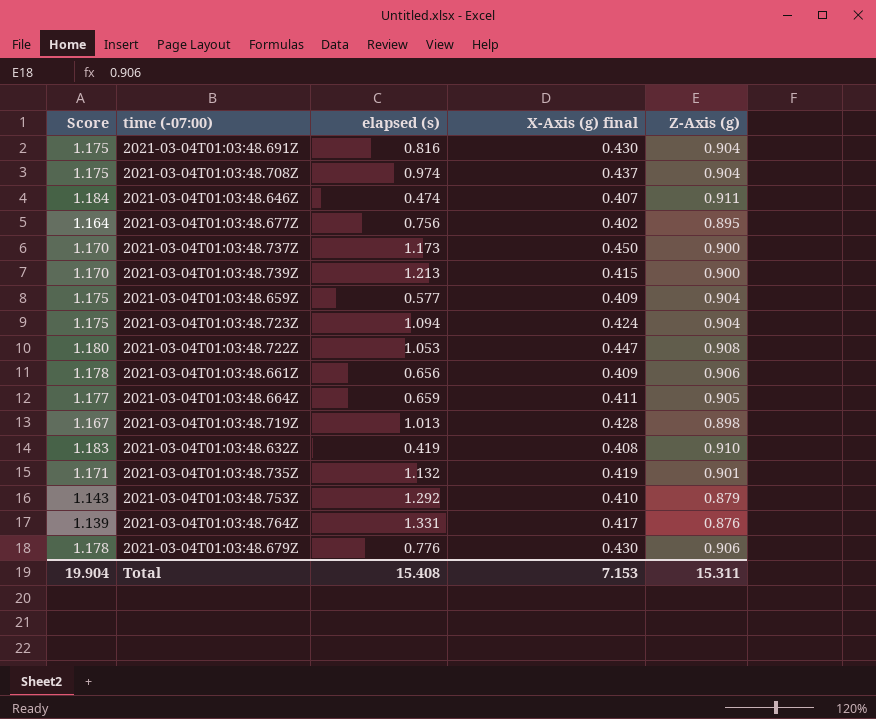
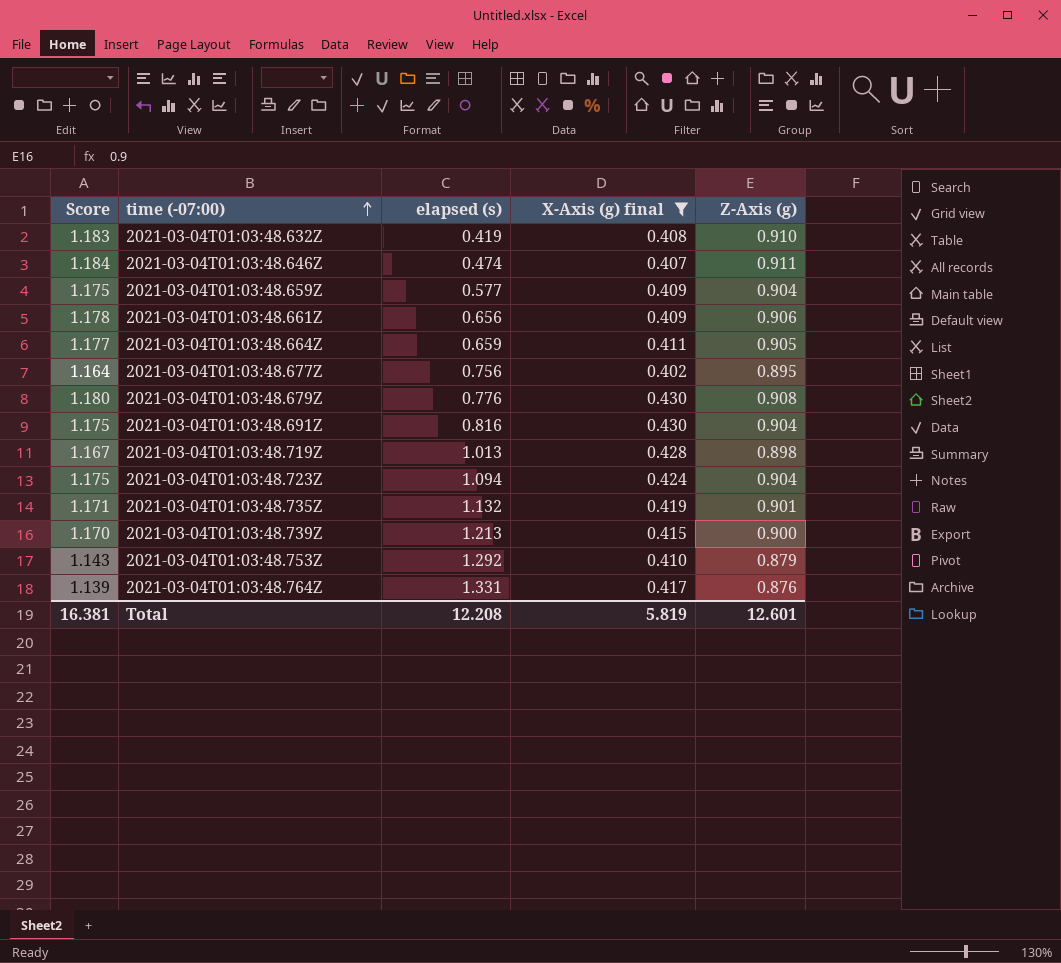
filter: none -> X-Axis (g) final <= 0.430
row order: none -> time (-07:00) ascending
2021-03-04T01:03:48.679Z | Score: 1.178 -> 1.180
2021-03-04T01:03:48.679Z | Z-Axis (g): 0.906 -> 0.908
Total | Score: 19.904 -> 16.381
Total | elapsed (s): 15.408 -> 12.208
Total | X-Axis (g) final: 7.153 -> 5.819
Total | Z-Axis (g): 15.311 -> 12.601

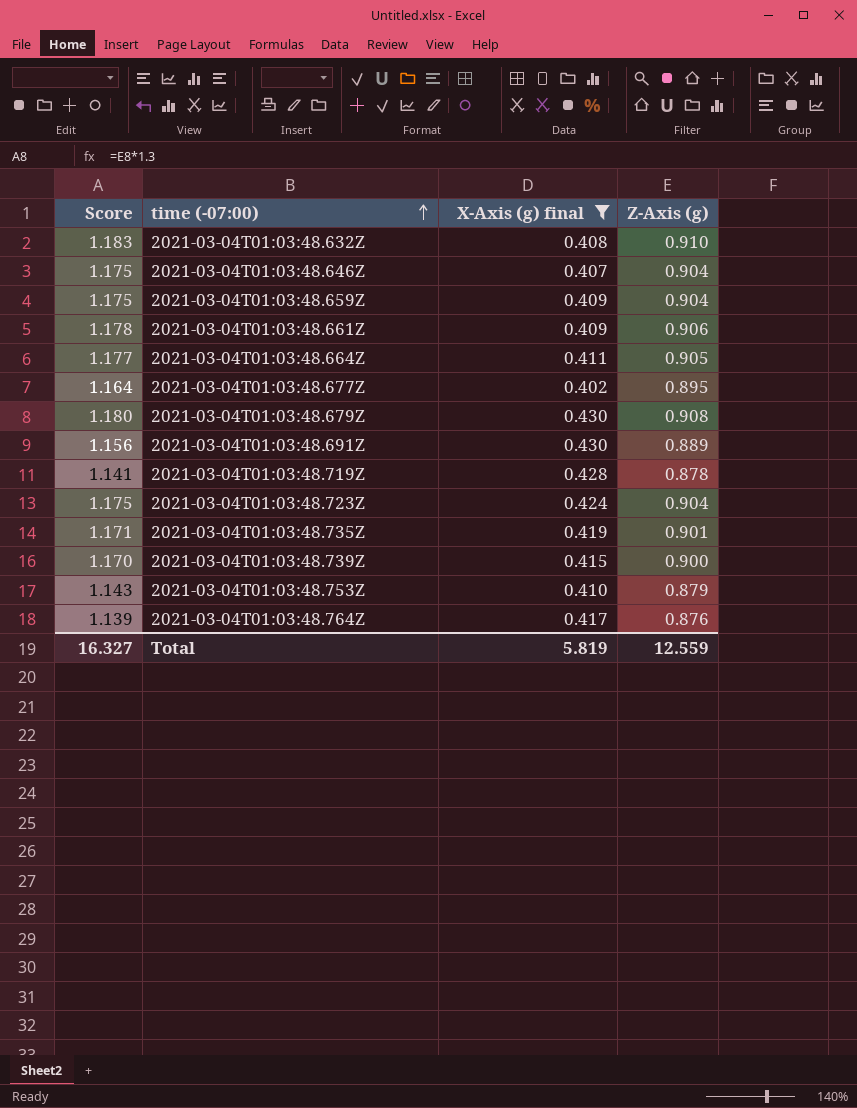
column elapsed (s) | position: 3 -> none
2021-03-04T01:03:48.646Z | Score: 1.184 -> 1.175
2021-03-04T01:03:48.646Z | Z-Axis (g): 0.911 -> 0.904
2021-03-04T01:03:48.691Z | Score: 1.175 -> 1.156
2021-03-04T01:03:48.691Z | Z-Axis (g): 0.904 -> 0.889
2021-03-04T01:03:48.719Z | Score: 1.167 -> 1.141
2021-03-04T01:03:48.719Z | Z-Axis (g): 0.898 -> 0.878
Total | Score: 16.381 -> 16.327
Total | Z-Axis (g): 12.601 -> 12.559

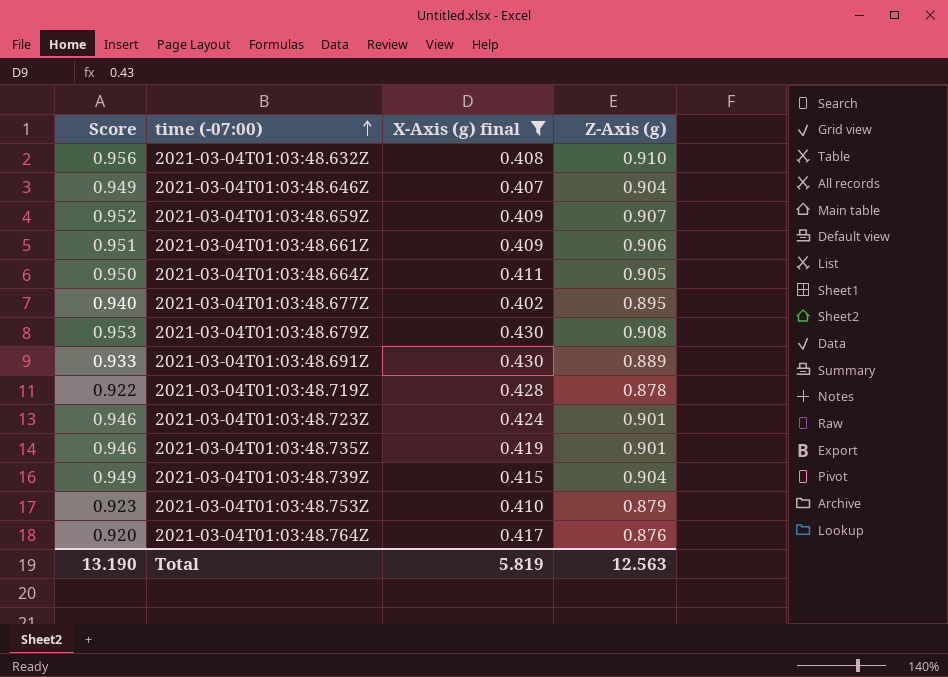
column Score | formula: [Z-Axis (g)] * 1.3 -> [Z-Axis (g)] * 1.05
2021-03-04T01:03:48.659Z | Z-Axis (g): 0.904 -> 0.907
2021-03-04T01:03:48.723Z | Z-Axis (g): 0.904 -> 0.901
2021-03-04T01:03:48.739Z | Z-Axis (g): 0.900 -> 0.904
Total | Score: 16.327 -> 13.190
Total | Z-Axis (g): 12.559 -> 12.563

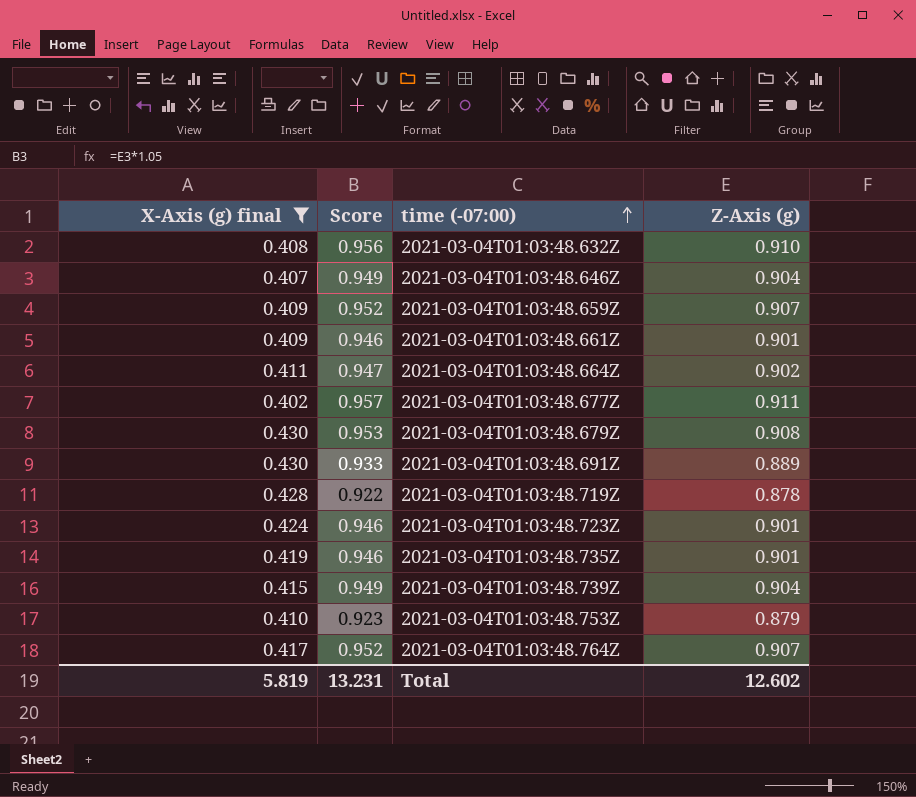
column X-Axis (g) final | position: 3 -> 1
2021-03-04T01:03:48.661Z | Score: 0.951 -> 0.946
2021-03-04T01:03:48.661Z | Z-Axis (g): 0.906 -> 0.901
2021-03-04T01:03:48.664Z | Score: 0.950 -> 0.947
2021-03-04T01:03:48.664Z | Z-Axis (g): 0.905 -> 0.902
2021-03-04T01:03:48.677Z | Score: 0.940 -> 0.957
2021-03-04T01:03:48.677Z | Z-Axis (g): 0.895 -> 0.911
2021-03-04T01:03:48.764Z | Score: 0.920 -> 0.952
2021-03-04T01:03:48.764Z | Z-Axis (g): 0.876 -> 0.907
Total | Score: 13.190 -> 13.231
Total | Z-Axis (g): 12.563 -> 12.602

